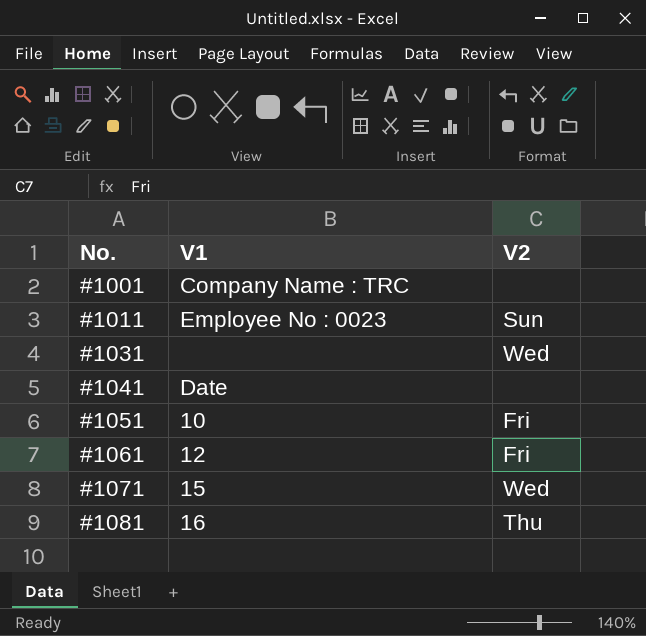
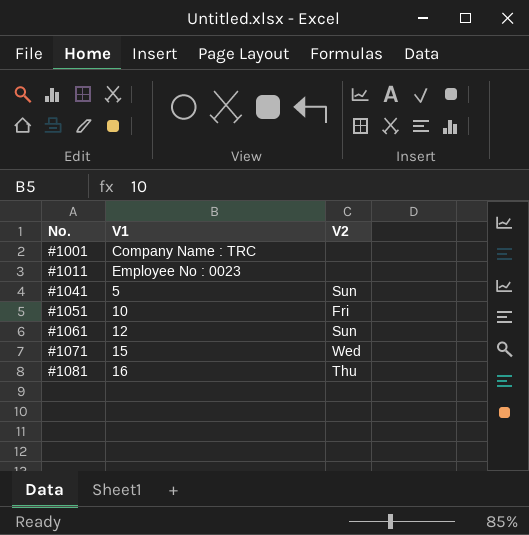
row #1031: none | Wed -> none
#1011 | V2: Sun -> none
#1041 | V1: Date -> 5
#1041 | V2: none -> Sun
#1061 | V2: Fri -> Sun

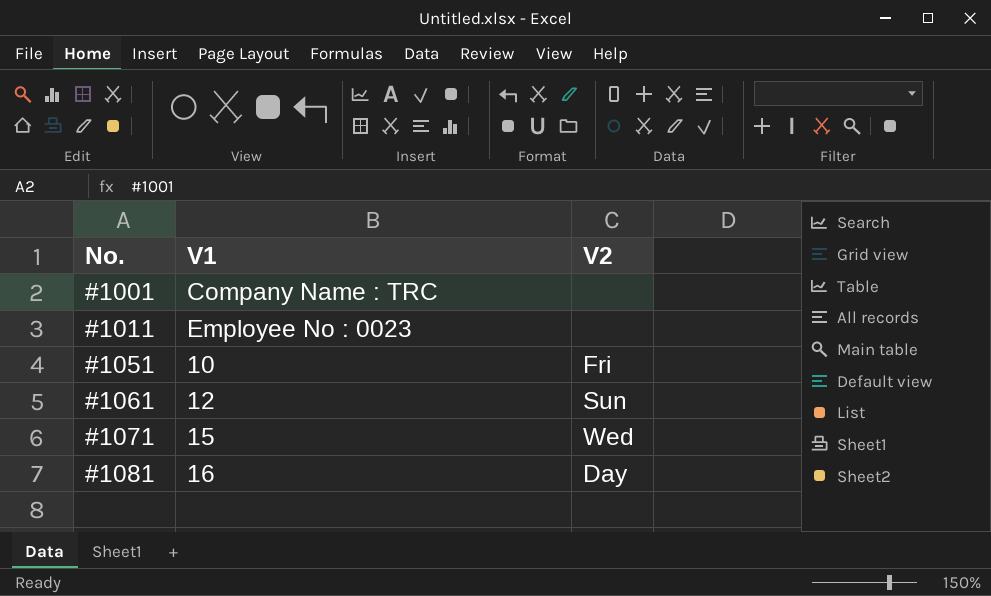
row #1041: 5 | Sun -> none
#1081 | V2: Thu -> Day

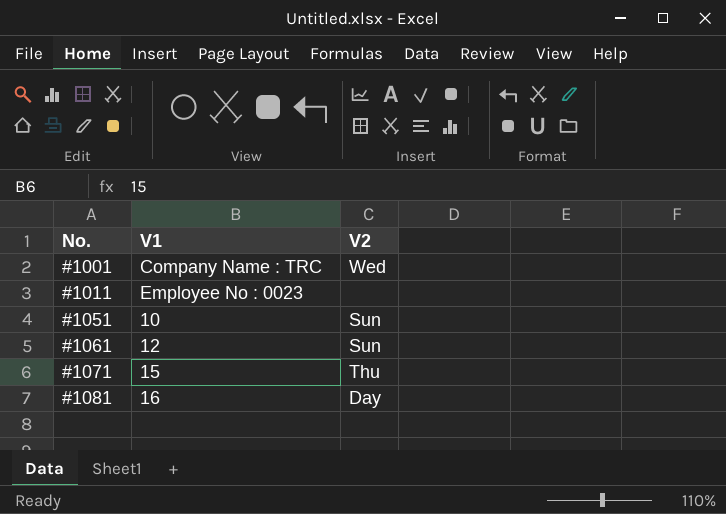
#1001 | V2: none -> Wed
#1051 | V2: Fri -> Sun
#1071 | V2: Wed -> Thu

